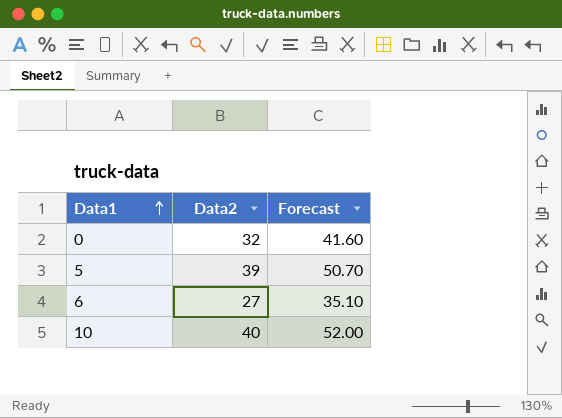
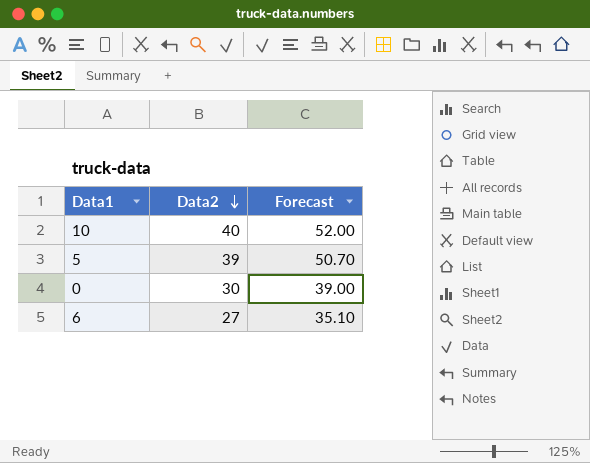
row order: Data1 ascending -> Data2 descending
0 | Data2: 32 -> 30
0 | Forecast: 41.60 -> 39.00

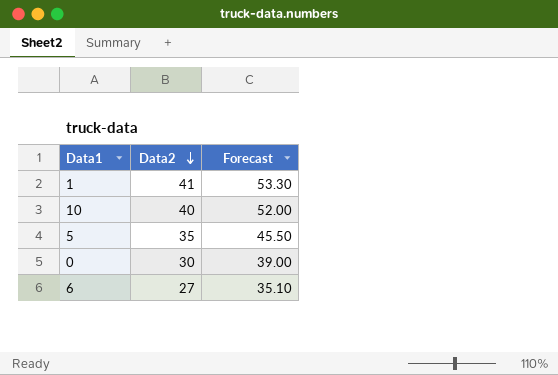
row 1: none -> 41 | 53.30
5 | Data2: 39 -> 35
5 | Forecast: 50.70 -> 45.50

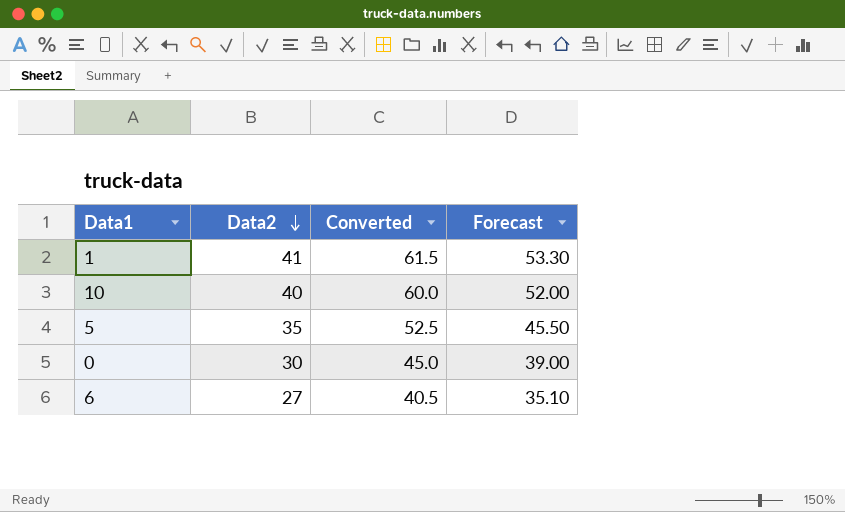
column Converted | formula: none -> [Data2] * 1.5

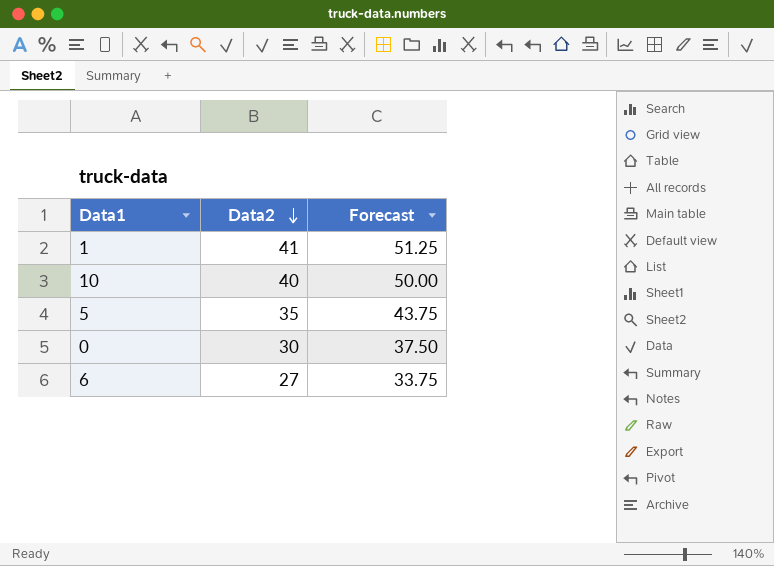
column Converted | formula: [Data2] * 1.5 -> none
column Forecast | formula: [Data2] * 1.3 -> [Data2] * 1.25

